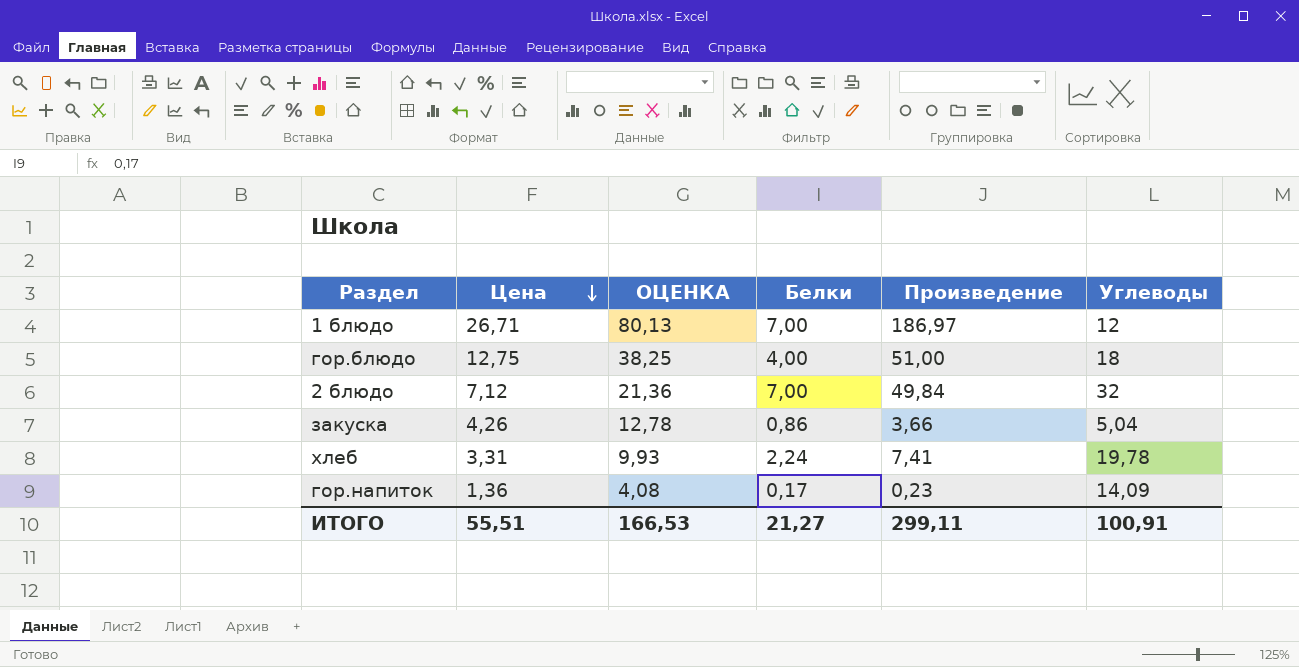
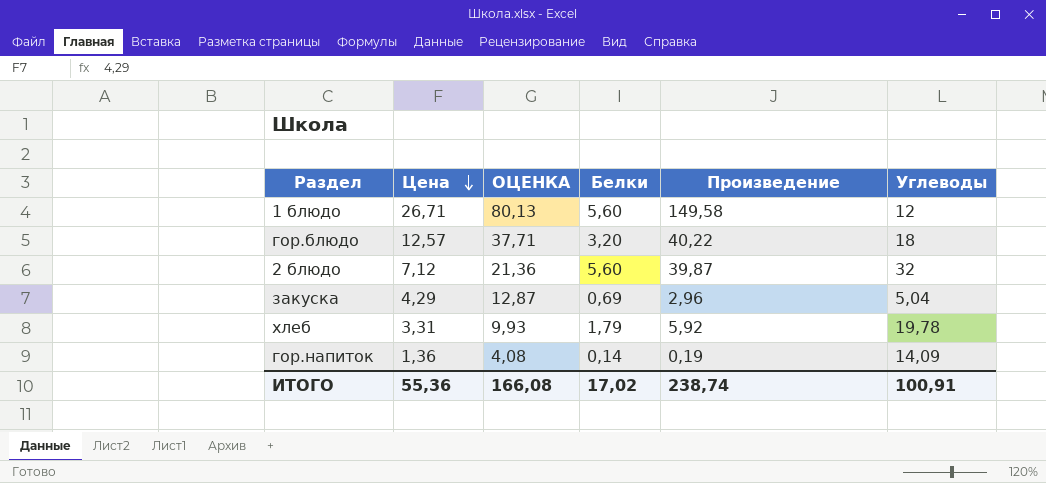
1 блюдо | Белки: 7,00 -> 5,60
1 блюдо | Произведение: 186,97 -> 149,58
гор.блюдо | Цена: 12,75 -> 12,57
гор.блюдо | ОЦЕНКА: 38,25 -> 37,71
гор.блюдо | Белки: 4,00 -> 3,20
гор.блюдо | Произведение: 51,00 -> 40,22
2 блюдо | Белки: 7,00 -> 5,60
2 блюдо | Произведение: 49,84 -> 39,87
закуска | Цена: 4,26 -> 4,29
закуска | ОЦЕНКА: 12,78 -> 12,87
закуска | Белки: 0,86 -> 0,69
закуска | Произведение: 3,66 -> 2,96
хлеб | Белки: 2,24 -> 1,79
хлеб | Произведение: 7,41 -> 5,92
гор.напиток | Белки: 0,17 -> 0,14
гор.напиток | Произведение: 0,23 -> 0,19
ИТОГО | Цена: 55,51 -> 55,36
ИТОГО | ОЦЕНКА: 166,53 -> 166,08
ИТОГО | Белки: 21,27 -> 17,02
ИТОГО | Произведение: 299,11 -> 238,74

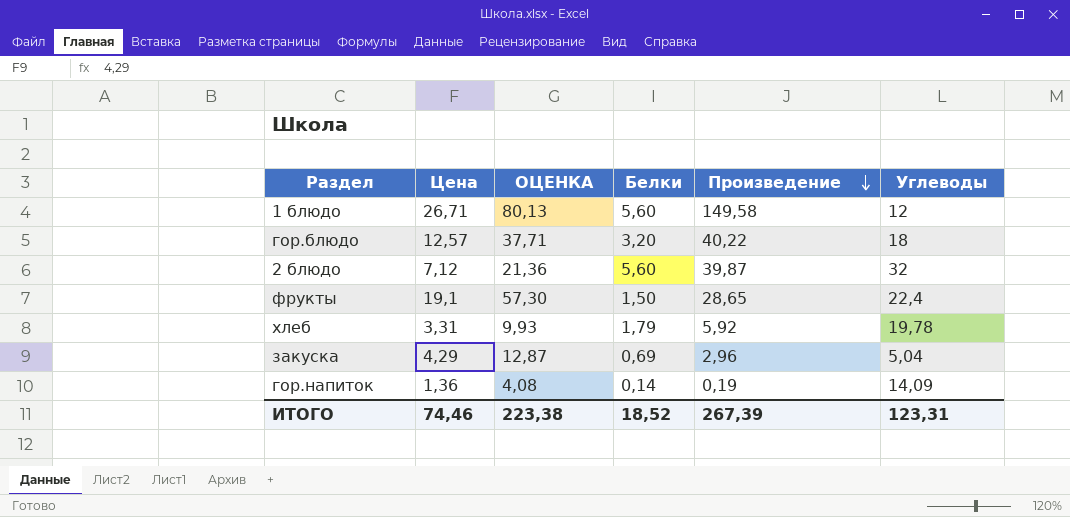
row order: Цена descending -> Произведение descending
row фрукты: none -> 19,1 | 57,30 | 1,50 | 28,65 | 22,4
ИТОГО | Цена: 55,36 -> 74,46
ИТОГО | ОЦЕНКА: 166,08 -> 223,38
ИТОГО | Белки: 17,02 -> 18,52
ИТОГО | Произведение: 238,74 -> 267,39
ИТОГО | Углеводы: 100,91 -> 123,31

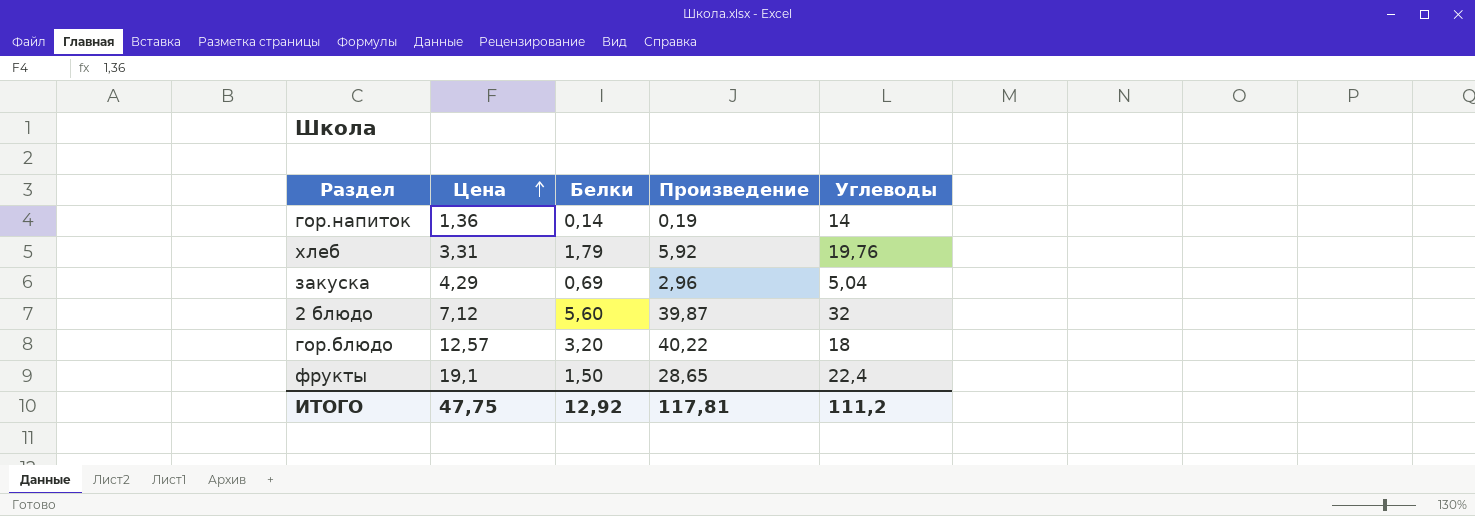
row order: Произведение descending -> Цена ascending
column ОЦЕНКА | formula: [Цена] * 3 -> none
row 1 блюдо: 26,71 | 80,13 | 5,60 | 149,58 | 12 -> none
гор.напиток | Углеводы: 14,09 -> 14
хлеб | Углеводы: 19,78 -> 19,76
ИТОГО | Цена: 74,46 -> 47,75
ИТОГО | Белки: 18,52 -> 12,92
ИТОГО | Произведение: 267,39 -> 117,81
ИТОГО | Углеводы: 123,31 -> 111,2

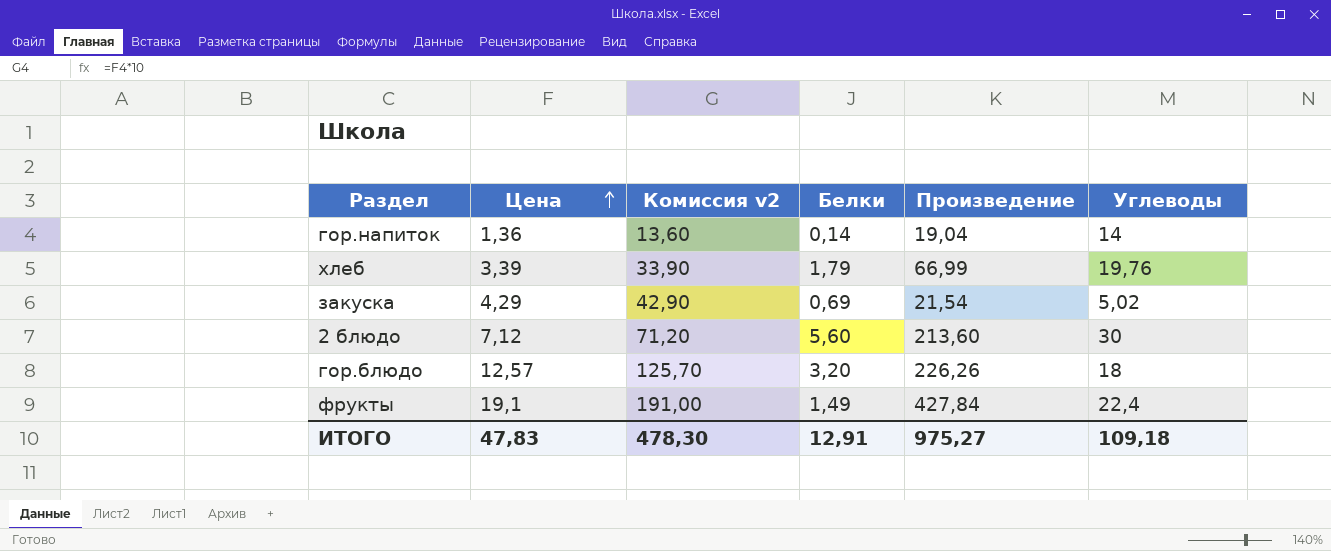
column Комиссия v2 | formula: none -> [Цена] * 10
column Произведение | formula: [Цена] * [Белки] -> [Цена] * [Углеводы]
хлеб | Цена: 3,31 -> 3,39
закуска | Углеводы: 5,04 -> 5,02
2 блюдо | Углеводы: 32 -> 30
фрукты | Белки: 1,50 -> 1,49
ИТОГО | Цена: 47,75 -> 47,83
ИТОГО | Белки: 12,92 -> 12,91
ИТОГО | Произведение: 117,81 -> 975,27
ИТОГО | Углеводы: 111,2 -> 109,18

